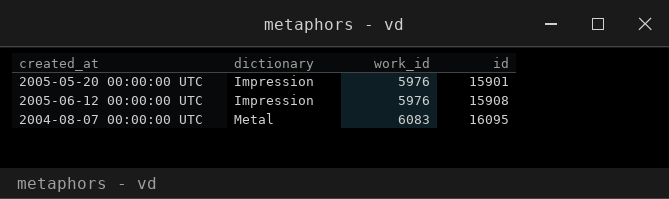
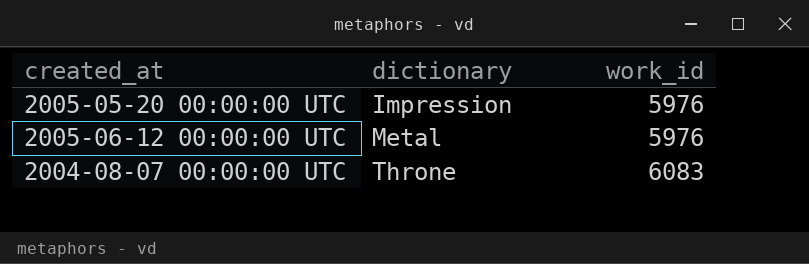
column id | position: 4 -> none
2005-06-12 00:00:00 UTC | dictionary: Impression -> Metal
2004-08-07 00:00:00 UTC | dictionary: Metal -> Throne

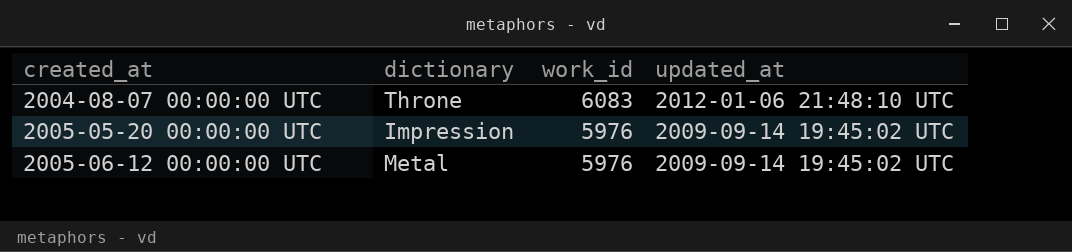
row order: dictionary ascending -> created_at ascending
column updated_at | position: none -> 4

